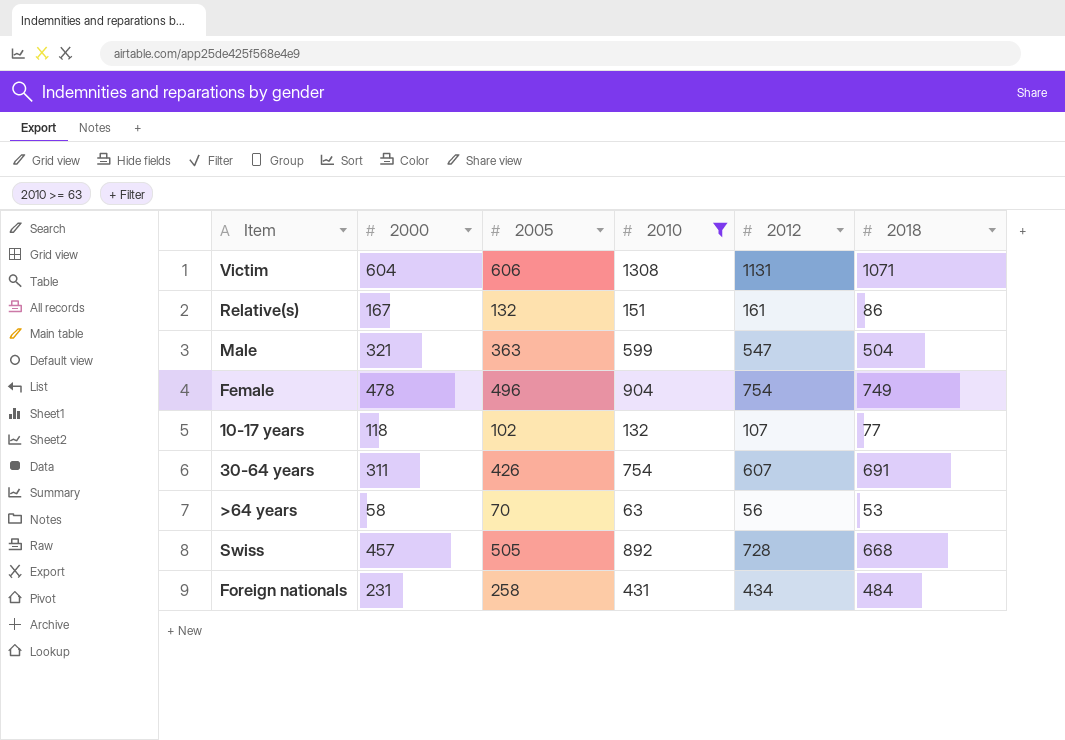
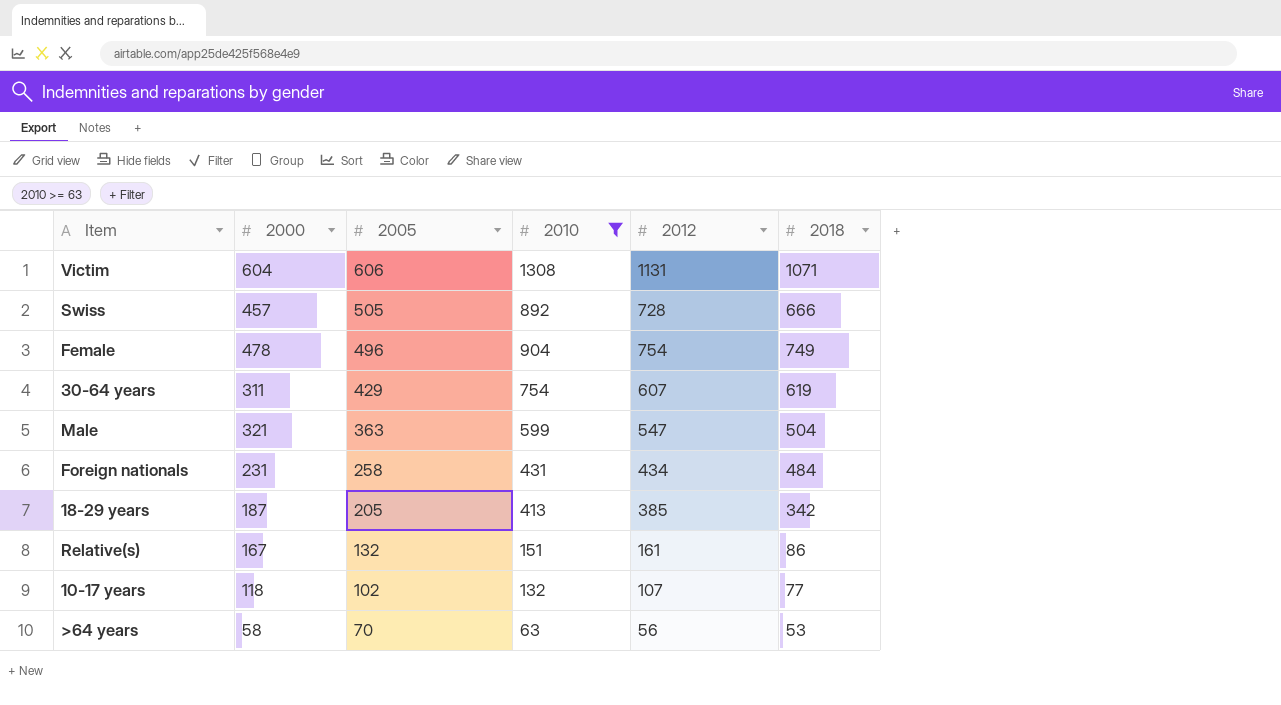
row order: none -> 2005 descending
Swiss | 2018: 668 -> 666
30-64 years | 2005: 426 -> 429
30-64 years | 2018: 691 -> 619
row 18-29 years: none -> 187 | 205 | 413 | 385 | 342

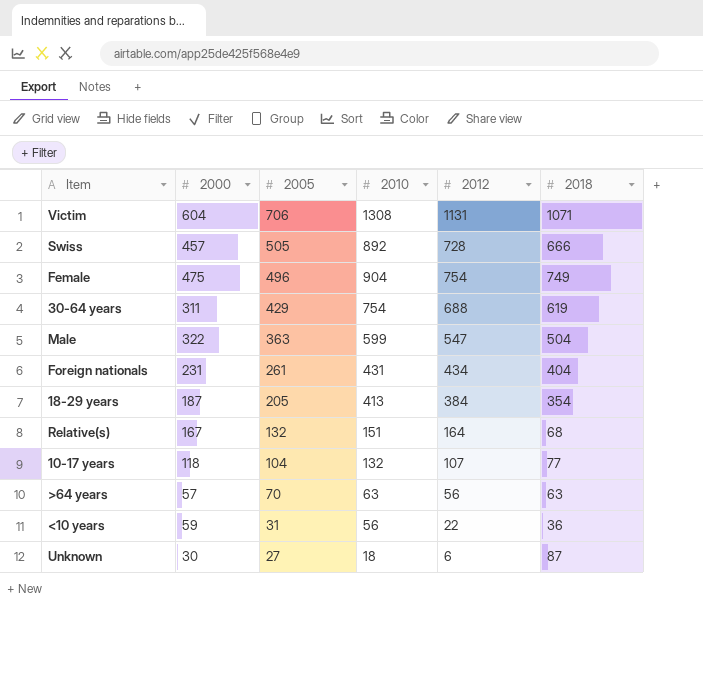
filter: 2010 >= 63 -> none
Victim | 2005: 606 -> 706
Female | 2000: 478 -> 475
30-64 years | 2012: 607 -> 688
Male | 2000: 321 -> 322
Foreign nationals | 2005: 258 -> 261
Foreign nationals | 2018: 484 -> 404
18-29 years | 2012: 385 -> 384
18-29 years | 2018: 342 -> 354
Relative(s) | 2012: 161 -> 164
Relative(s) | 2018: 86 -> 68
10-17 years | 2005: 102 -> 104
>64 years | 2000: 58 -> 57
>64 years | 2018: 53 -> 63

